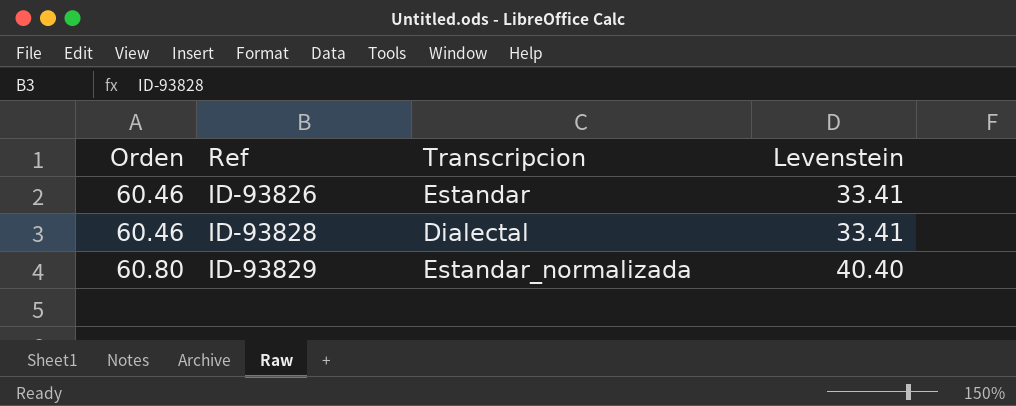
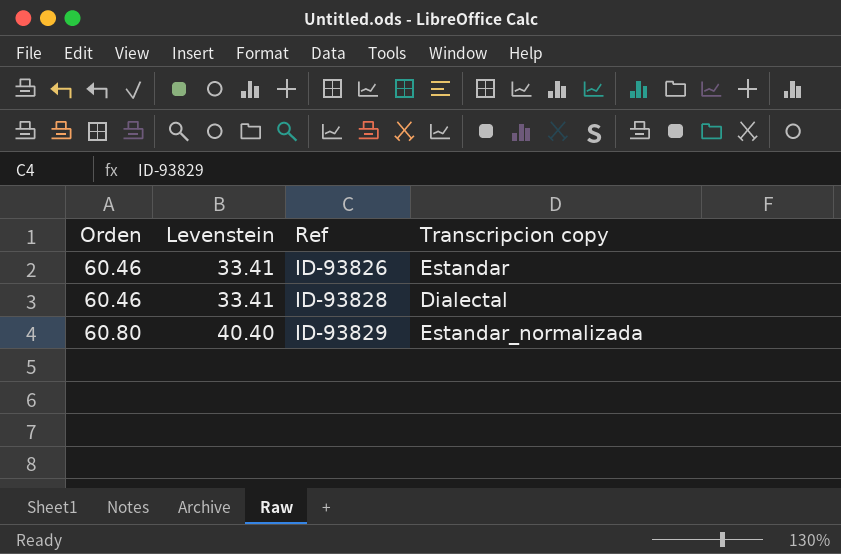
column Levenstein | position: 4 -> 2
column name: Transcripcion -> Transcripcion copy

